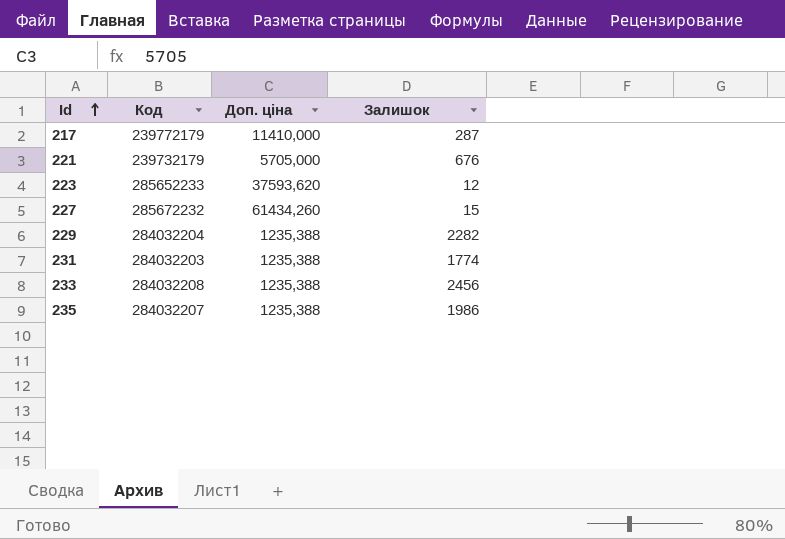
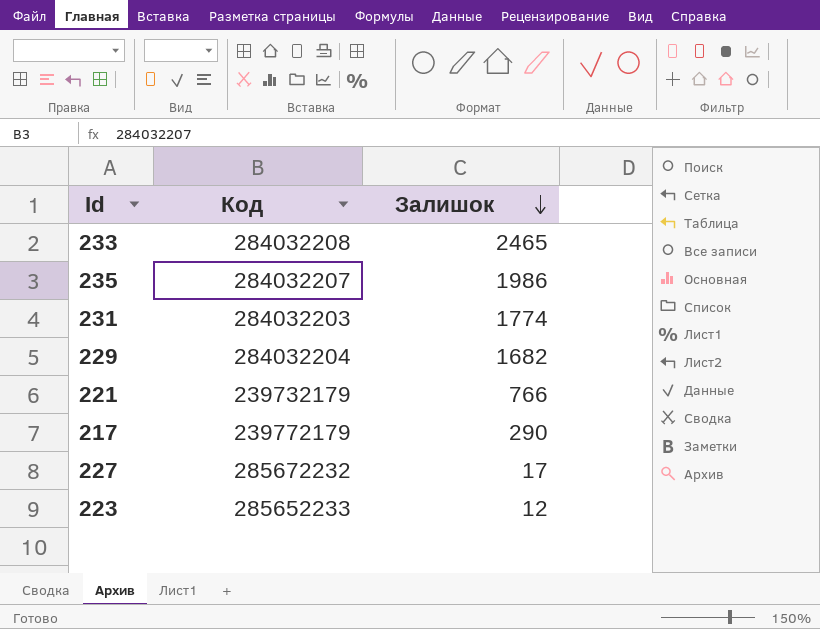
row order: Id ascending -> Залишок descending
column Доп. ціна | position: 3 -> none
233 | Залишок: 2456 -> 2465
229 | Залишок: 2282 -> 1682
221 | Залишок: 676 -> 766
217 | Залишок: 287 -> 290
227 | Залишок: 15 -> 17

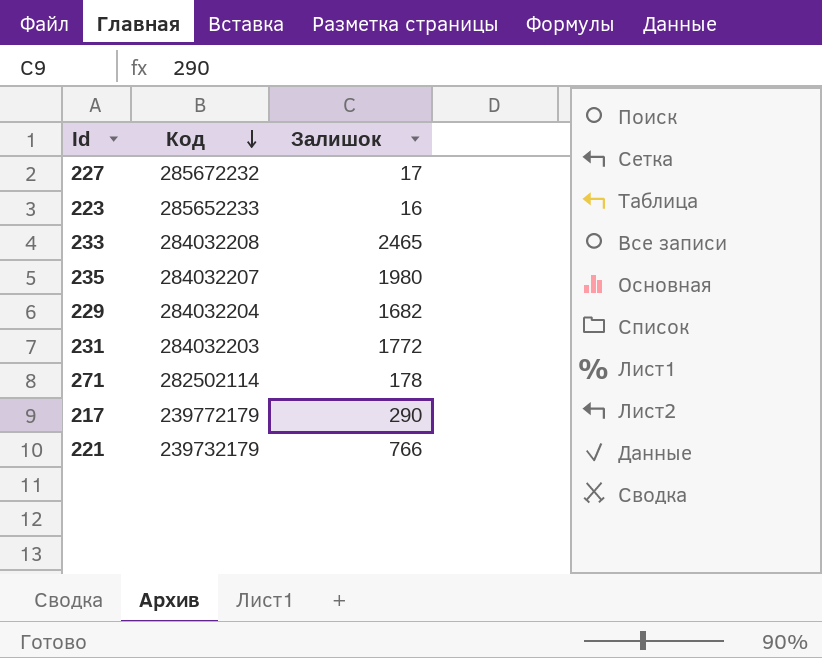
row order: Залишок descending -> Код descending
223 | Залишок: 12 -> 16
235 | Залишок: 1986 -> 1980
231 | Залишок: 1774 -> 1772
row 271: none -> 282502114 | 178

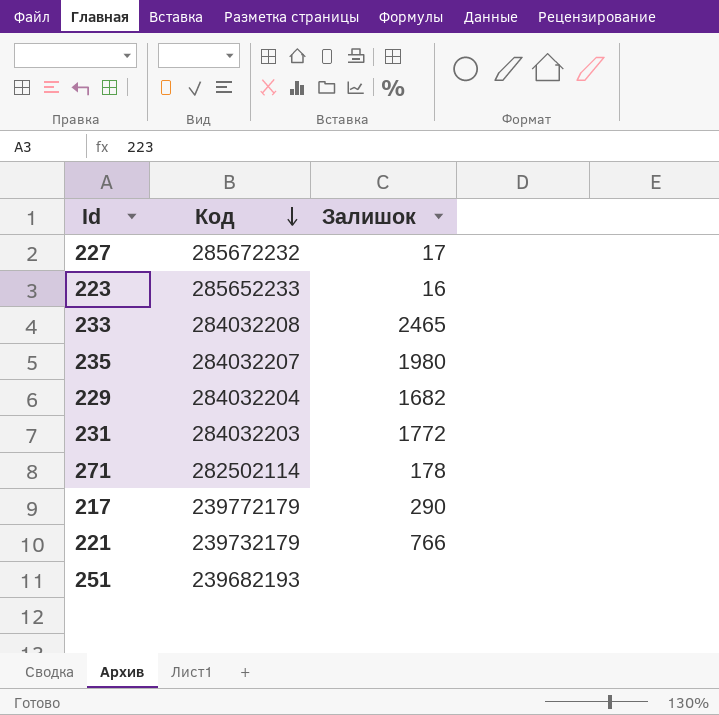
row 251: none -> 239682193 | none

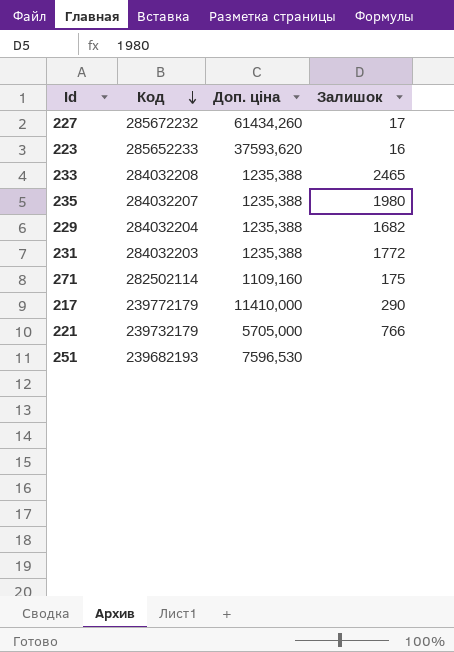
column Доп. ціна | position: none -> 3
271 | Залишок: 178 -> 175

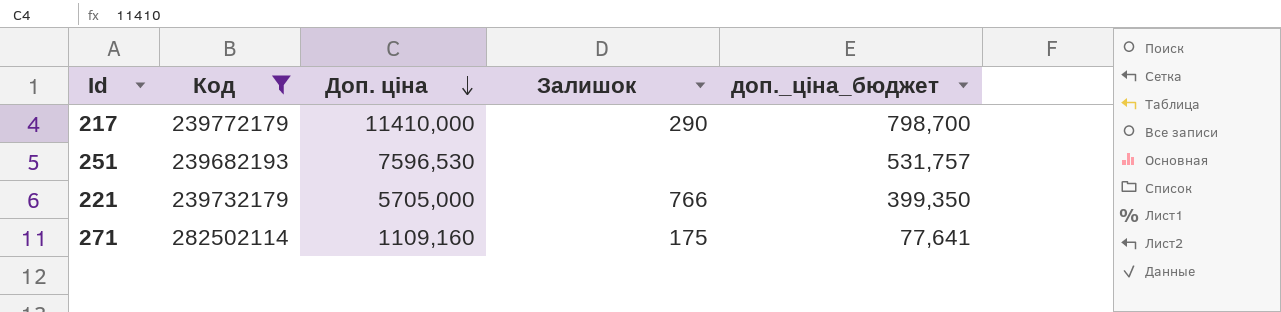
filter: none -> Код <= 282502114
row order: Код descending -> Доп. ціна descending
column доп._ціна_бюджет | formula: none -> [Доп. ціна] * 0,07

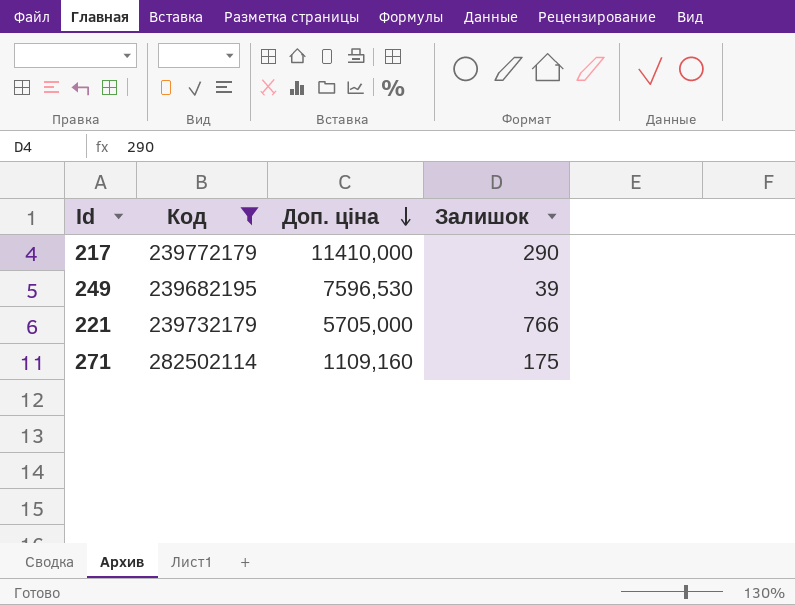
column доп._ціна_бюджет | formula: [Доп. ціна] * 0,07 -> none
row 251: 239682193 | 7596,530 | none | 531,757 -> none
row 249: none -> 239682195 | 7596,530 | 39

